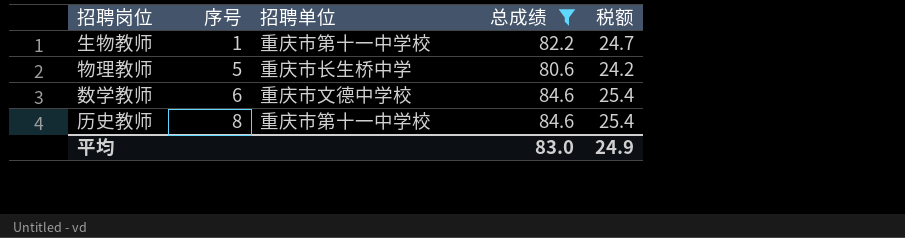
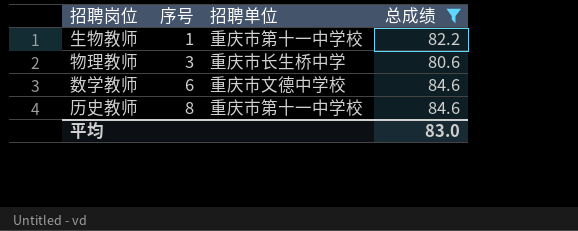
column 税额 | formula: [总成绩] * 0.3 -> none
物理教师 | 序号: 5 -> 3

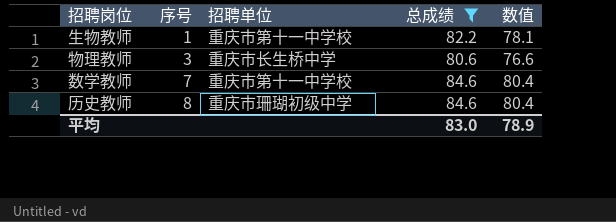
column 数值 | formula: none -> [总成绩] * 0.95
数学教师 | 序号: 6 -> 7
数学教师 | 招聘单位: 重庆市文德中学校 -> 重庆市第十一中学校
历史教师 | 招聘单位: 重庆市第十一中学校 -> 重庆市珊瑚初级中学

